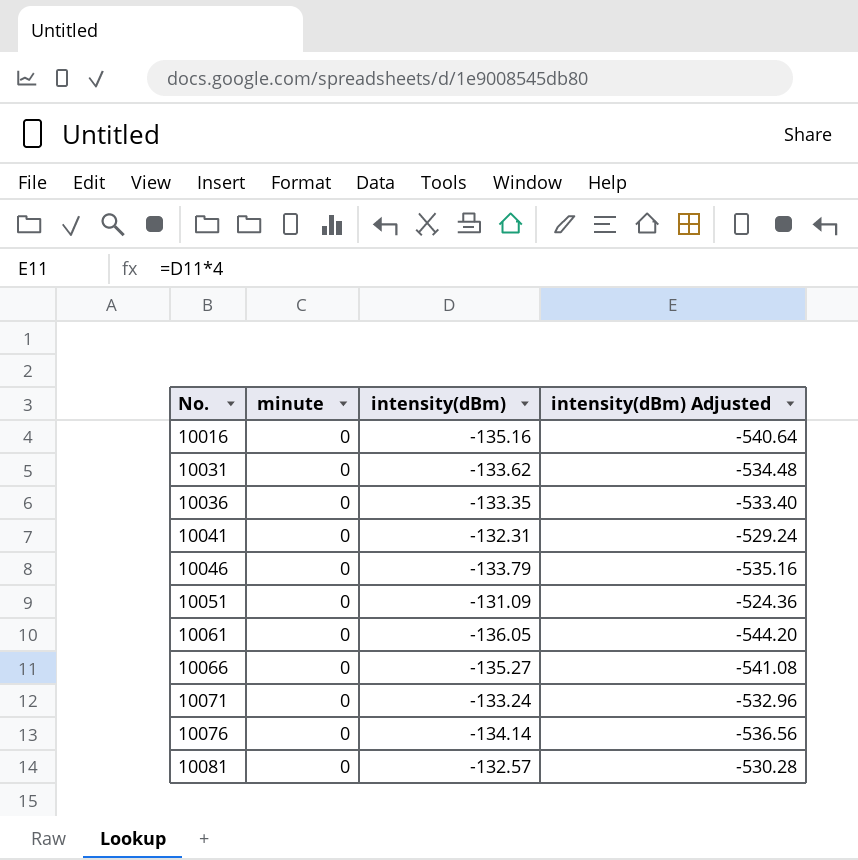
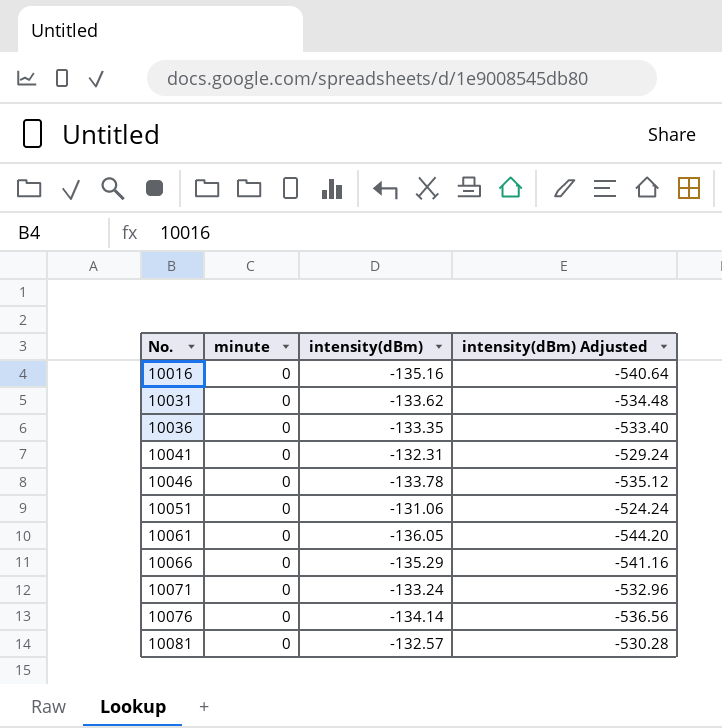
10046 | intensity(dBm): -133.79 -> -133.78
10046 | intensity(dBm) Adjusted: -535.16 -> -535.12
10051 | intensity(dBm): -131.09 -> -131.06
10051 | intensity(dBm) Adjusted: -524.36 -> -524.24
10066 | intensity(dBm): -135.27 -> -135.29
10066 | intensity(dBm) Adjusted: -541.08 -> -541.16

